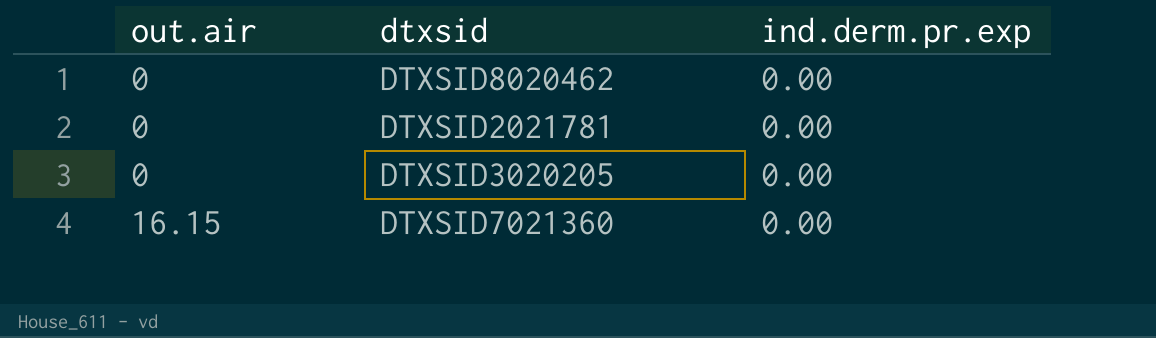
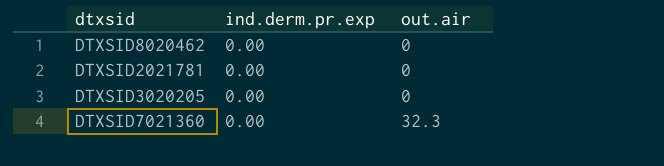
column out.air | position: 1 -> 3
DTXSID7021360 | out.air: 16.15 -> 32.3

